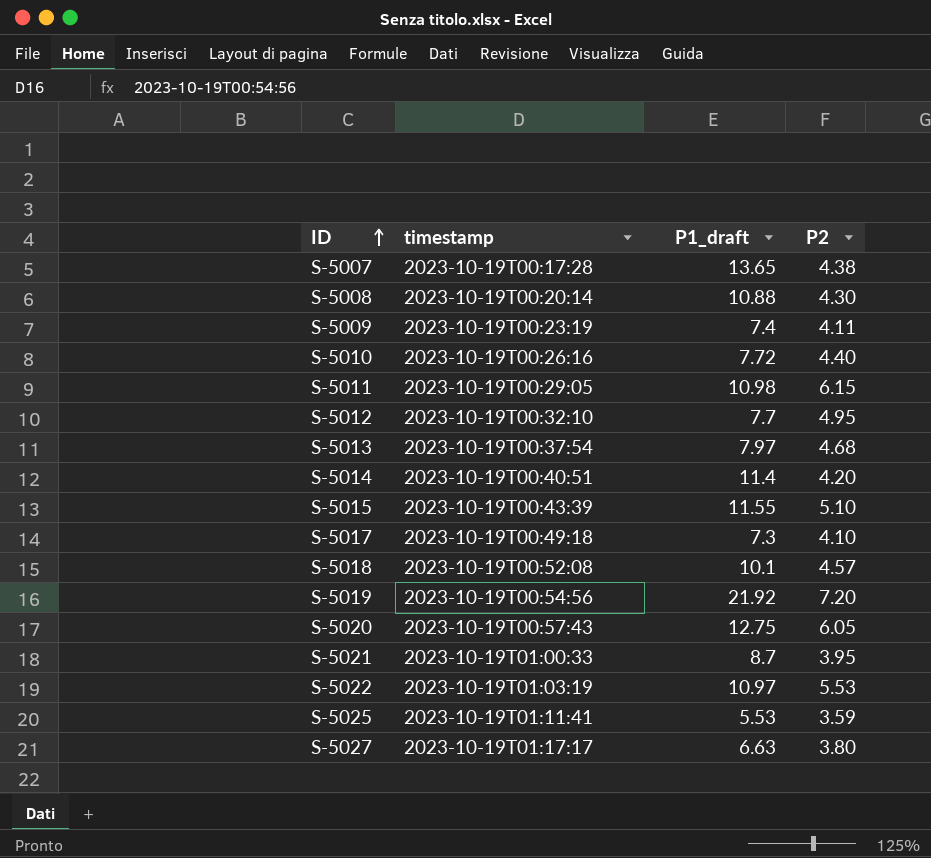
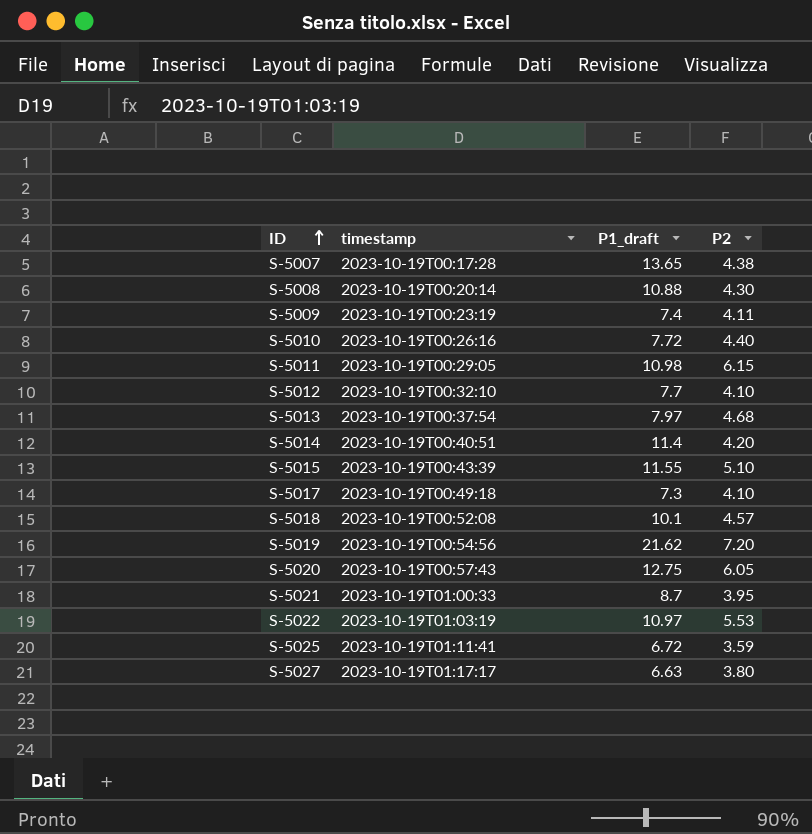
S-5012 | P2: 4.95 -> 4.10
S-5019 | P1_draft: 21.92 -> 21.62
S-5025 | P1_draft: 5.53 -> 6.72

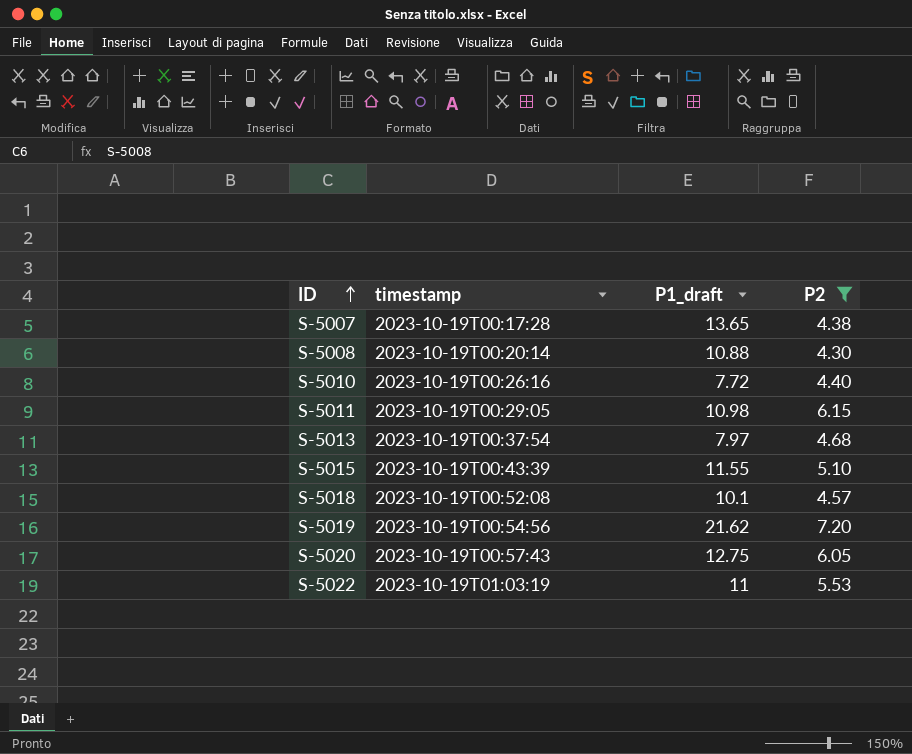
filter: none -> P2 >= 4.30
S-5022 | P1_draft: 10.97 -> 11

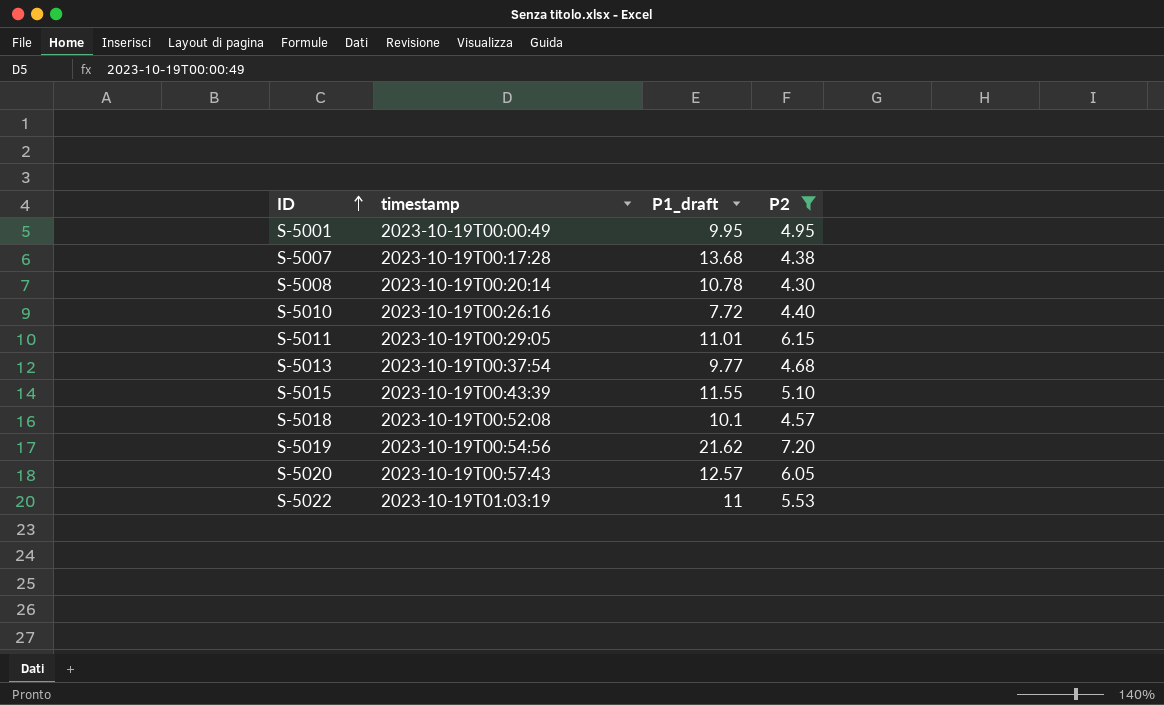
row S-5001: none -> 2023-10-19T00:00:49 | 9.95 | 4.95
S-5007 | P1_draft: 13.65 -> 13.68
S-5008 | P1_draft: 10.88 -> 10.78
S-5011 | P1_draft: 10.98 -> 11.01
S-5013 | P1_draft: 7.97 -> 9.77
S-5020 | P1_draft: 12.75 -> 12.57

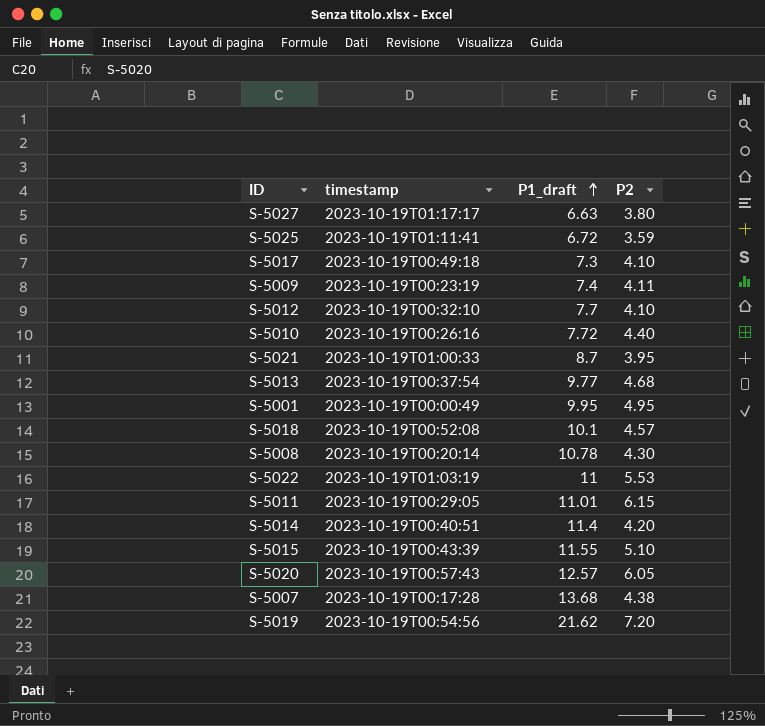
filter: P2 >= 4.30 -> none
row order: ID ascending -> P1_draft ascending

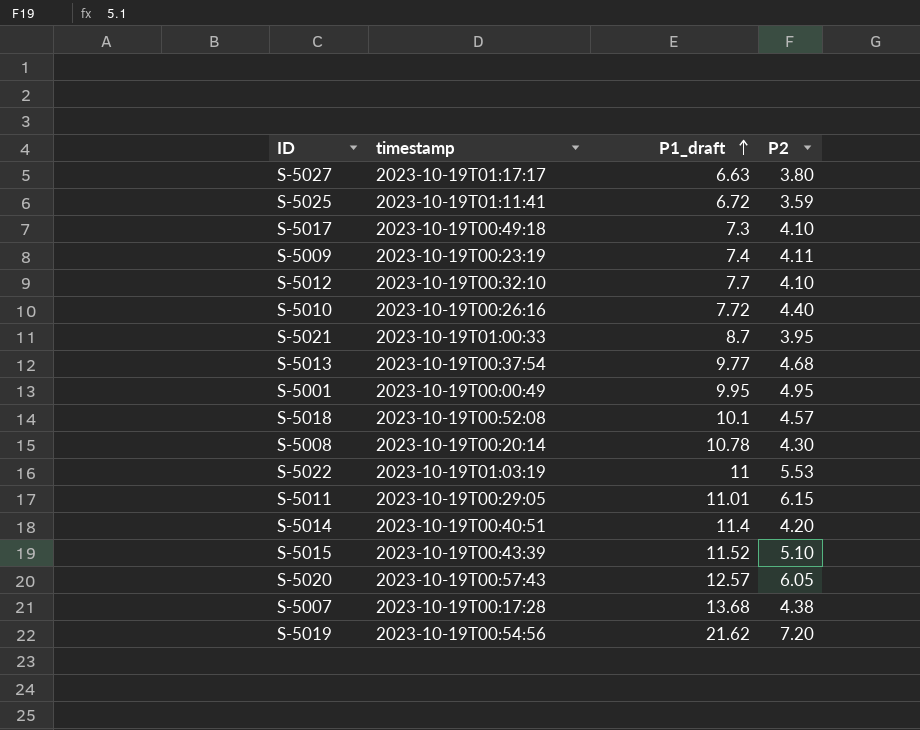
S-5015 | P1_draft: 11.55 -> 11.52

